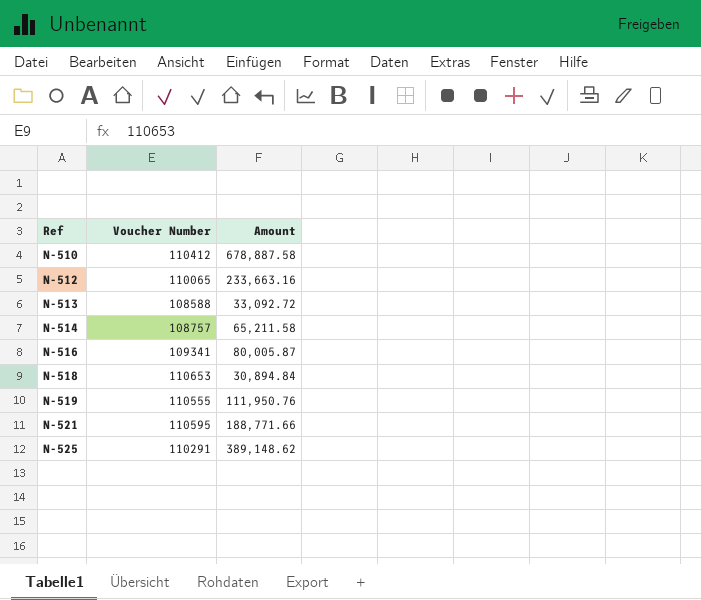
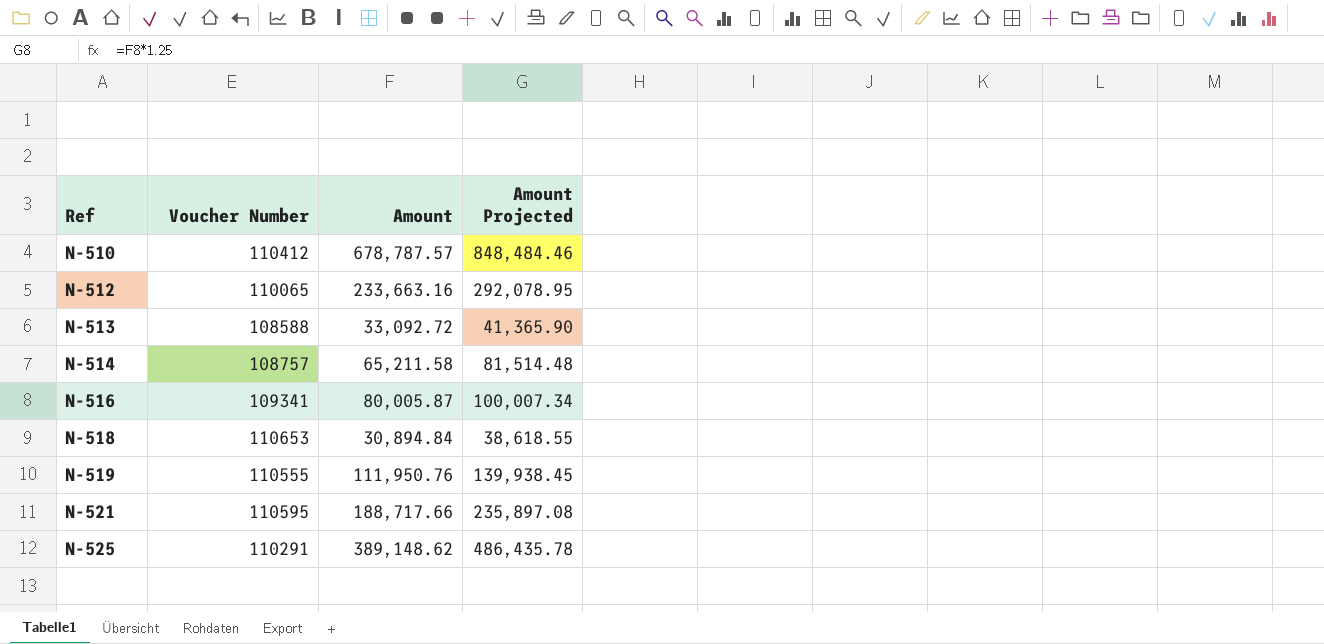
column Amount Projected | formula: none -> [Amount] * 1.25
N-510 | Amount: 678,887.58 -> 678,787.57
N-521 | Amount: 188,771.66 -> 188,717.66

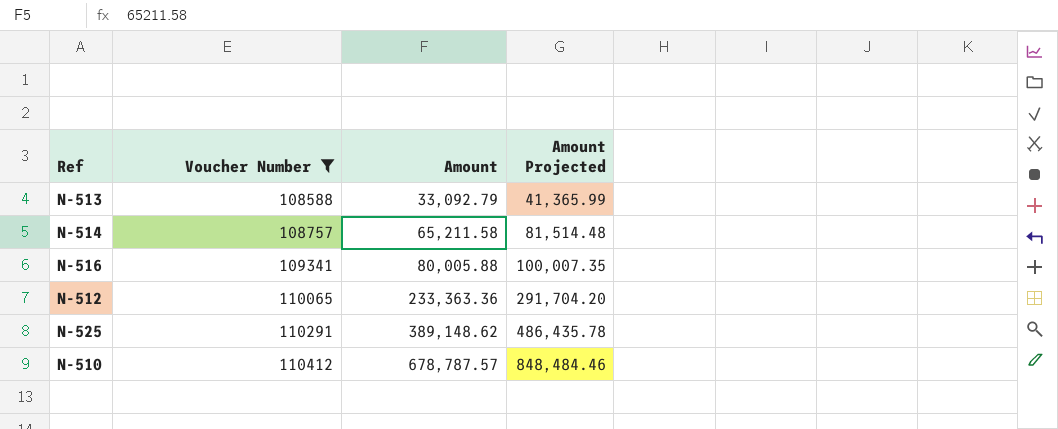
filter: none -> Voucher Number <= 110412
row order: Ref ascending -> Voucher Number ascending
N-513 | Amount: 33,092.72 -> 33,092.79
N-513 | Amount Projected: 41,365.90 -> 41,365.99
N-516 | Amount: 80,005.87 -> 80,005.88
N-516 | Amount Projected: 100,007.34 -> 100,007.35
N-512 | Amount: 233,663.16 -> 233,363.36
N-512 | Amount Projected: 292,078.95 -> 291,704.20

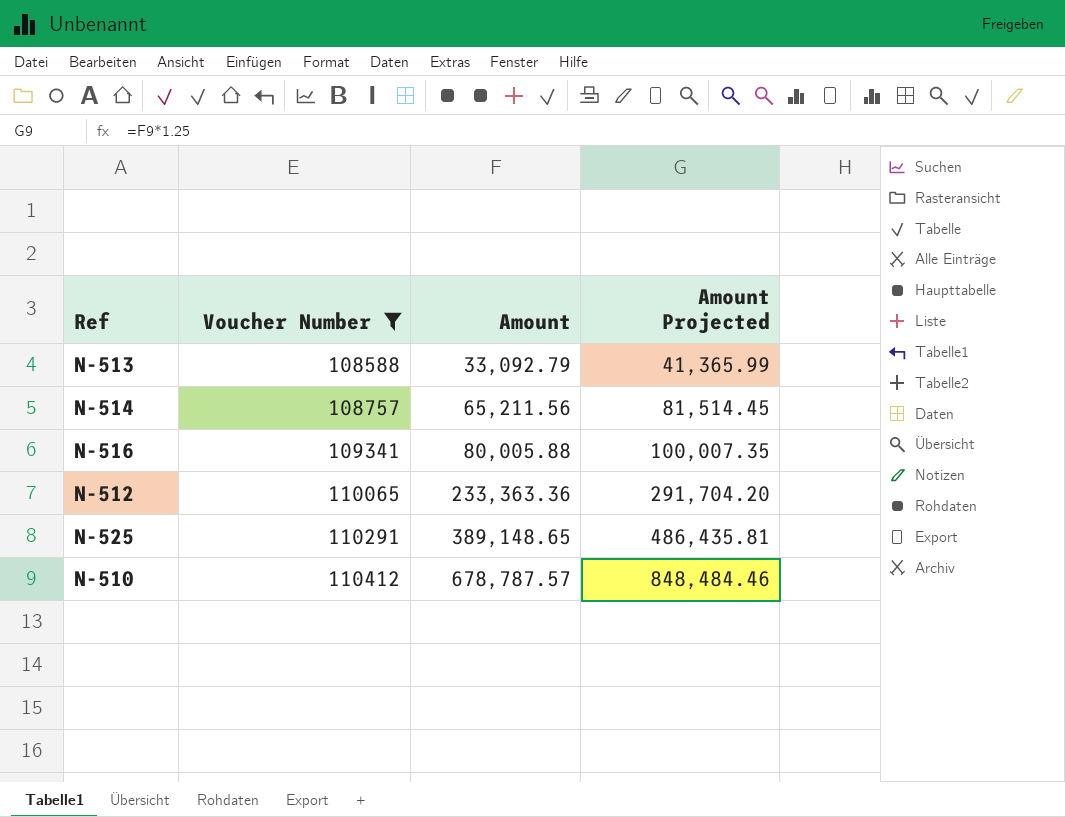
N-514 | Amount: 65,211.58 -> 65,211.56
N-514 | Amount Projected: 81,514.48 -> 81,514.45
N-525 | Amount: 389,148.62 -> 389,148.65
N-525 | Amount Projected: 486,435.78 -> 486,435.81

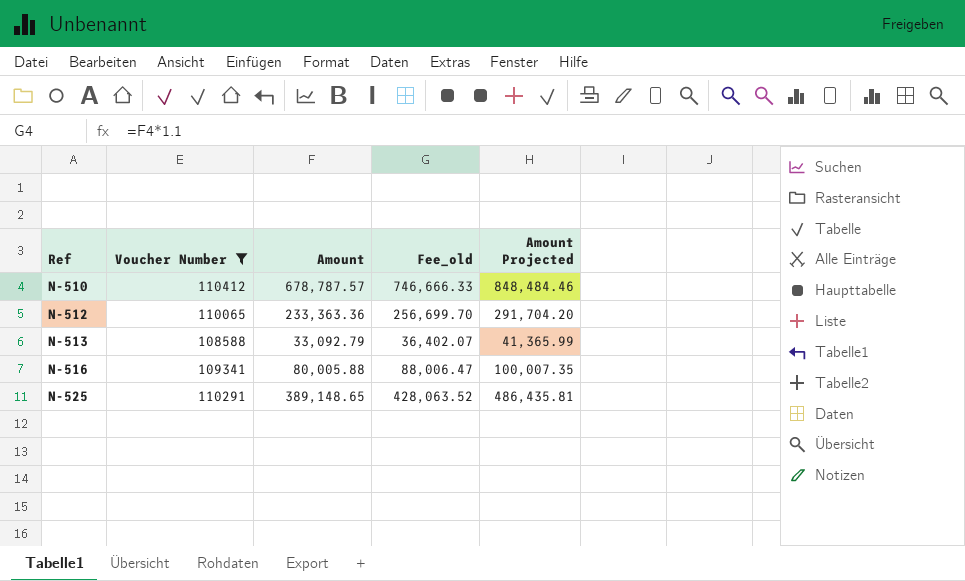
row order: Voucher Number ascending -> Ref ascending
column Fee_old | formula: none -> [Amount] * 1.1
row N-514: 108757 | 65,211.56 | 81,514.45 -> none

